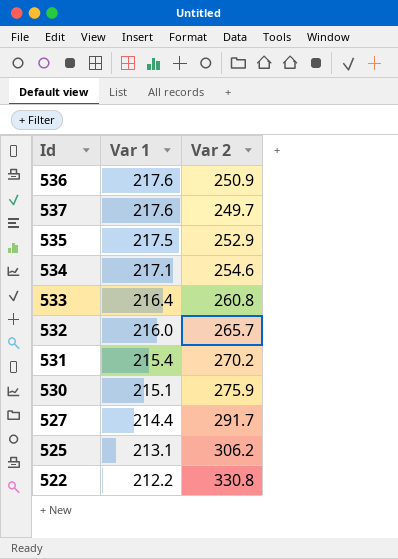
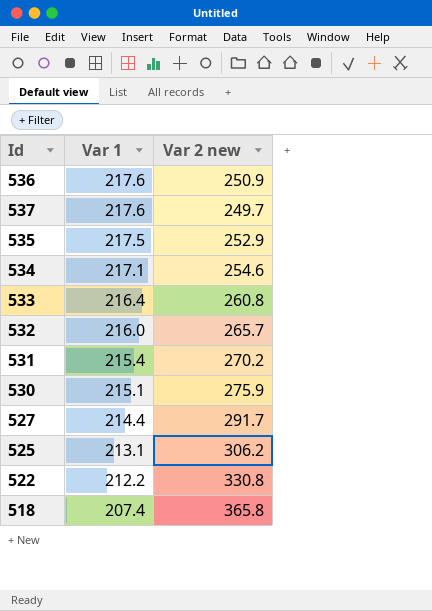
column name: Var 2 -> Var 2 new
row 518: none -> 207.4 | 365.8

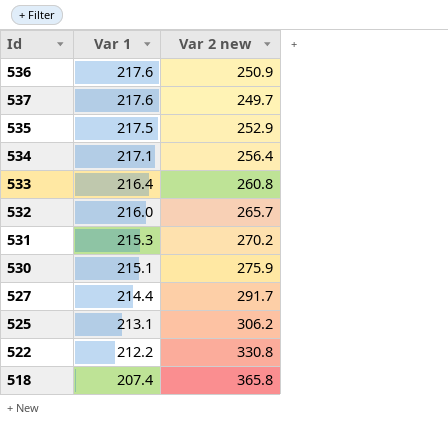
534 | Var 2 new: 254.6 -> 256.4
531 | Var 1: 215.4 -> 215.3

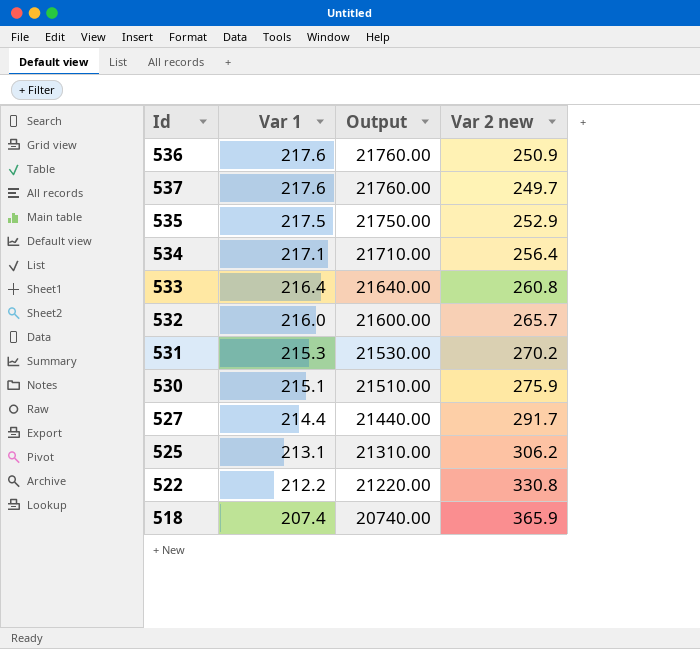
column Output | formula: none -> [Var 1] * 100
518 | Var 2 new: 365.8 -> 365.9

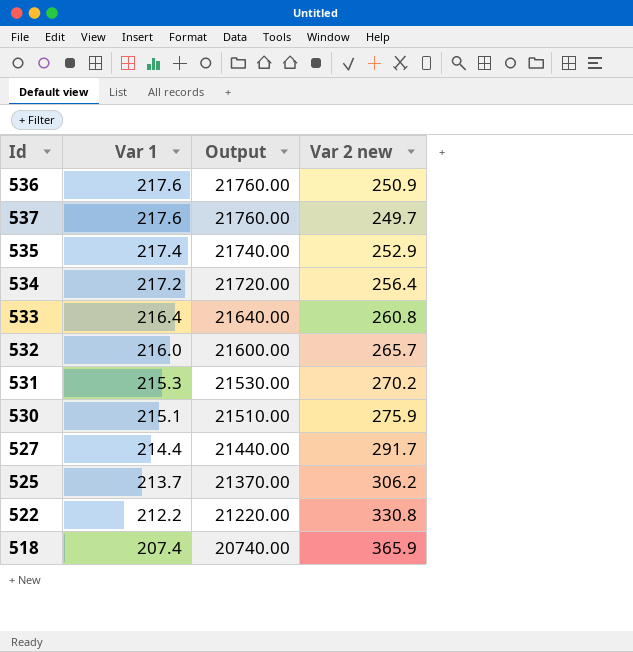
535 | Var 1: 217.5 -> 217.4
535 | Output: 21750.00 -> 21740.00
534 | Var 1: 217.1 -> 217.2
534 | Output: 21710.00 -> 21720.00
525 | Var 1: 213.1 -> 213.7
525 | Output: 21310.00 -> 21370.00

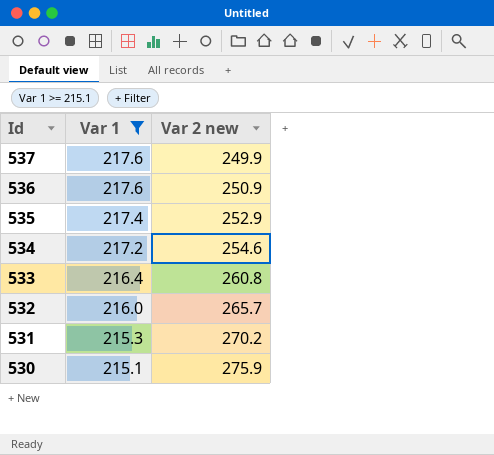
filter: none -> Var 1 >= 215.1
row order: Var 1 descending -> Id descending
column Output | formula: [Var 1] * 100 -> none
537 | Var 2 new: 249.7 -> 249.9
534 | Var 2 new: 256.4 -> 254.6

